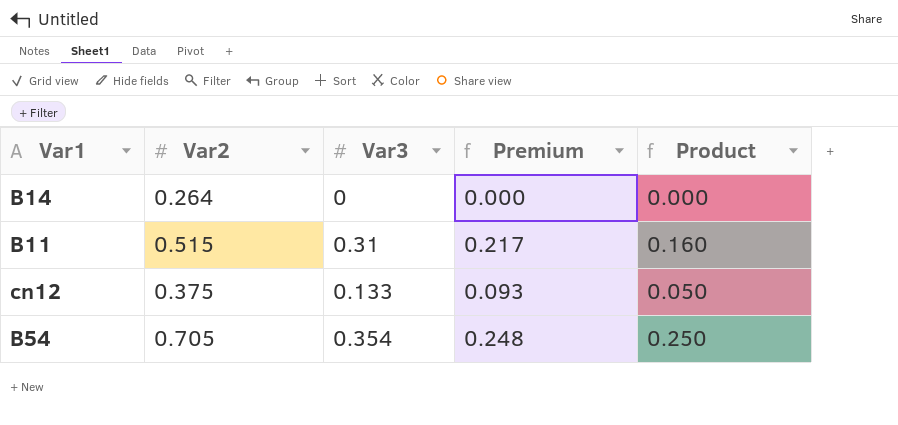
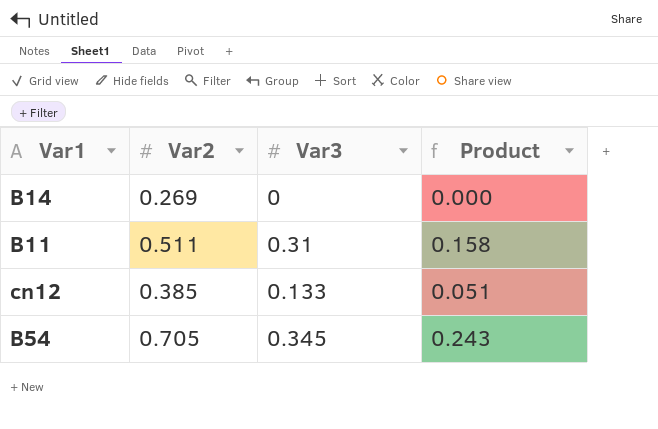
column Premium | formula: [Var3] * 0.7 -> none
B14 | Var2: 0.264 -> 0.269
B11 | Var2: 0.515 -> 0.511
B11 | Product: 0.160 -> 0.158
cn12 | Var2: 0.375 -> 0.385
cn12 | Product: 0.050 -> 0.051
B54 | Var3: 0.354 -> 0.345
B54 | Product: 0.250 -> 0.243

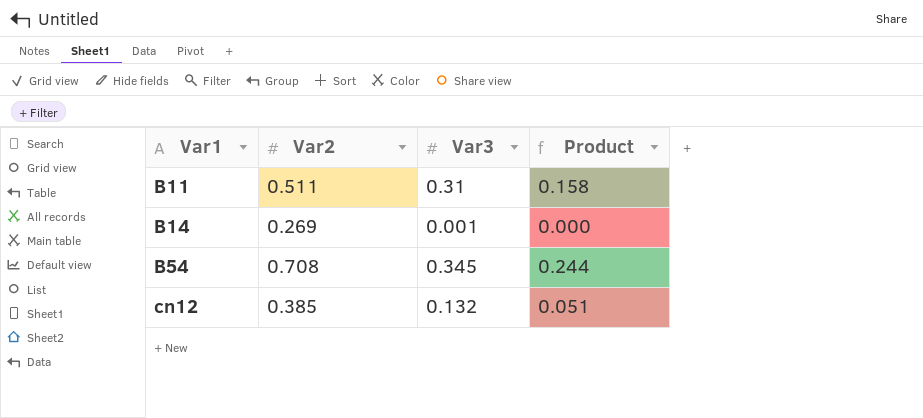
row order: none -> Var1 ascending
B14 | Var3: 0 -> 0.001
B54 | Var2: 0.705 -> 0.708
B54 | Product: 0.243 -> 0.244
cn12 | Var3: 0.133 -> 0.132

